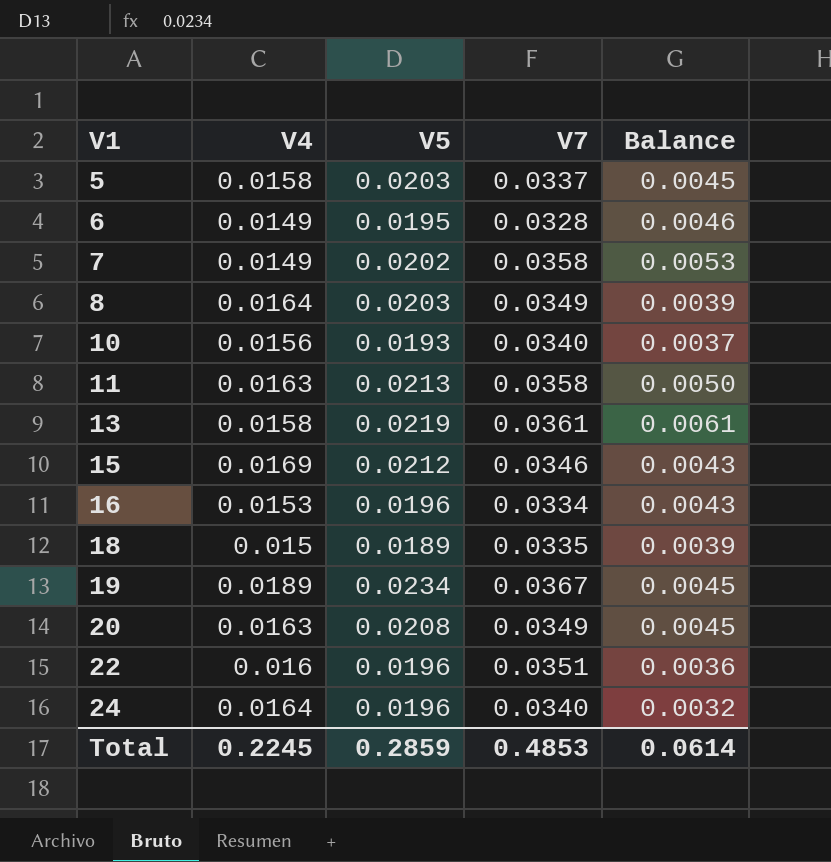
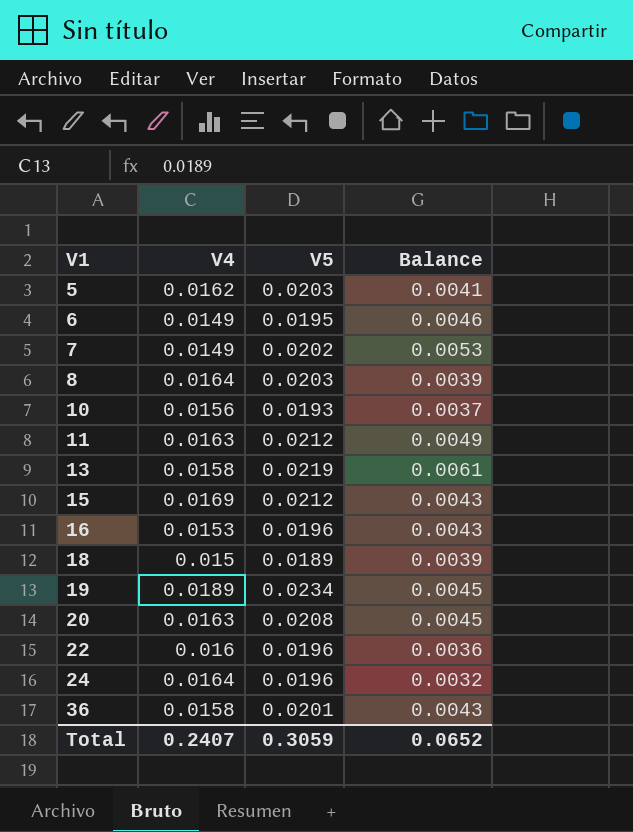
column V7 | position: 4 -> none
5 | V4: 0.0158 -> 0.0162
5 | Balance: 0.0045 -> 0.0041
11 | V5: 0.0213 -> 0.0212
11 | Balance: 0.0050 -> 0.0049
row 36: none -> 0.0158 | 0.0201 | 0.0043
Total | V4: 0.2245 -> 0.2407
Total | V5: 0.2859 -> 0.3059
Total | Balance: 0.0614 -> 0.0652

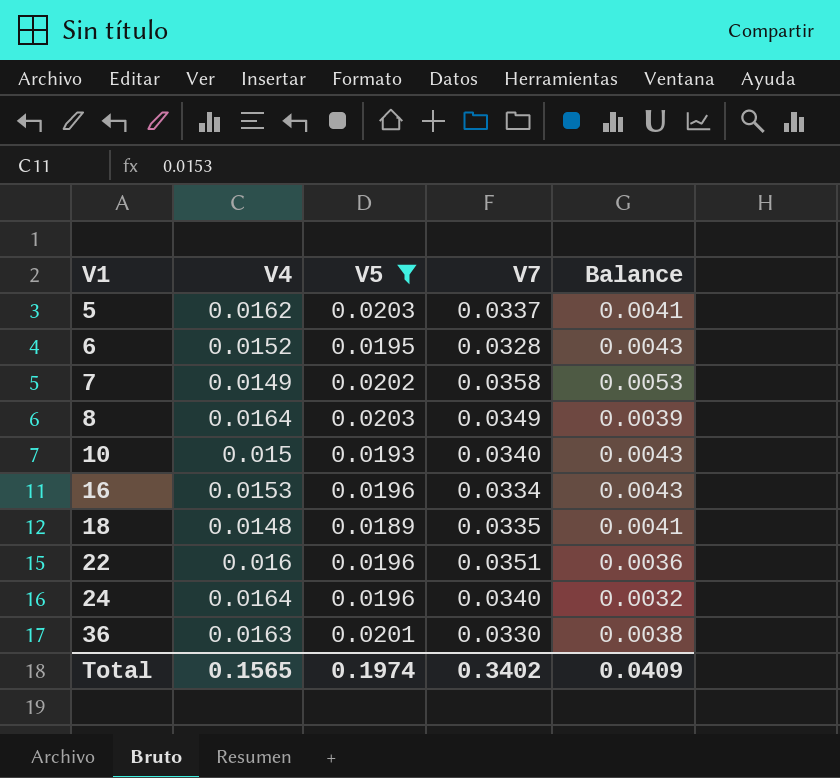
filter: none -> V5 <= 0.0203
column V7 | position: none -> 4
6 | V4: 0.0149 -> 0.0152
6 | Balance: 0.0046 -> 0.0043
10 | V4: 0.0156 -> 0.015
10 | Balance: 0.0037 -> 0.0043
18 | V4: 0.015 -> 0.0148
18 | Balance: 0.0039 -> 0.0041
36 | V4: 0.0158 -> 0.0163
36 | Balance: 0.0043 -> 0.0038
Total | V4: 0.2407 -> 0.1565
Total | V5: 0.3059 -> 0.1974
Total | Balance: 0.0652 -> 0.0409

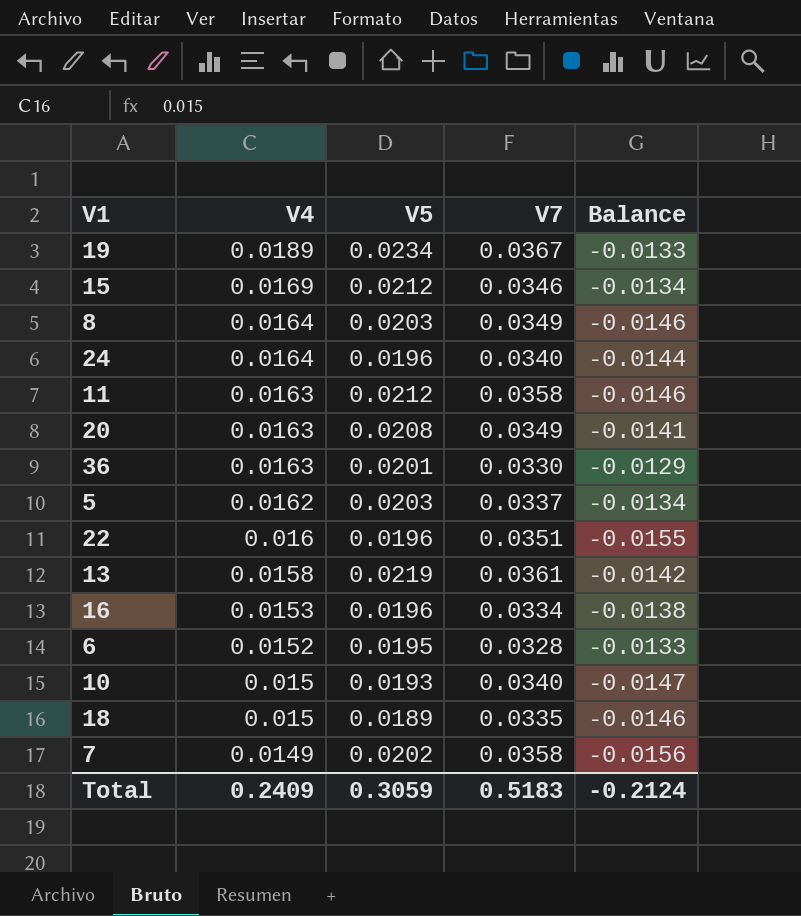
filter: V5 <= 0.0203 -> none
row order: V1 ascending -> V4 descending
column Balance | formula: [V5] - [V4] -> [V5] - [V7]
18 | V4: 0.0148 -> 0.015
Total | V4: 0.1565 -> 0.2409
Total | V5: 0.1974 -> 0.3059
Total | V7: 0.3402 -> 0.5183
Total | Balance: 0.0409 -> -0.2124

